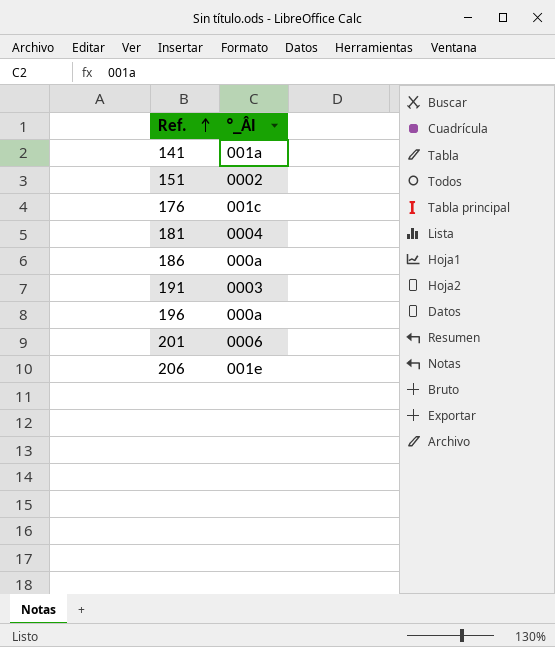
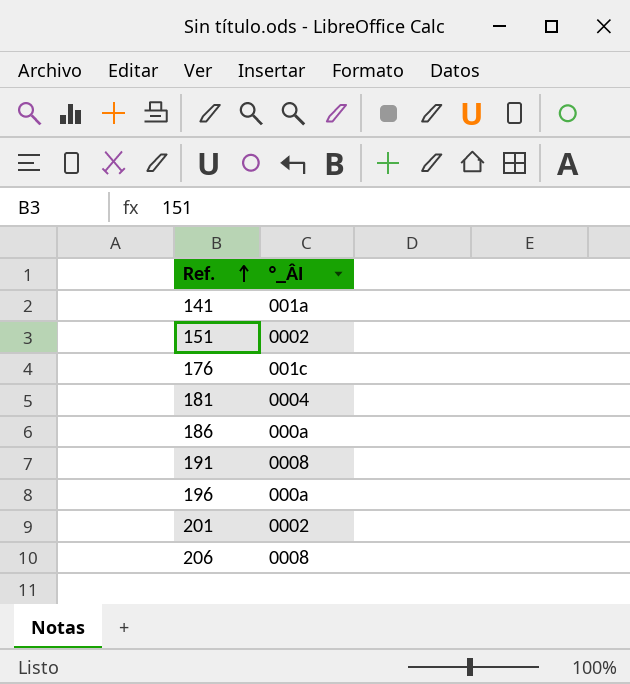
191 | °_ÂI: 0003 -> 0008
201 | °_ÂI: 0006 -> 0002
206 | °_ÂI: 001e -> 0008

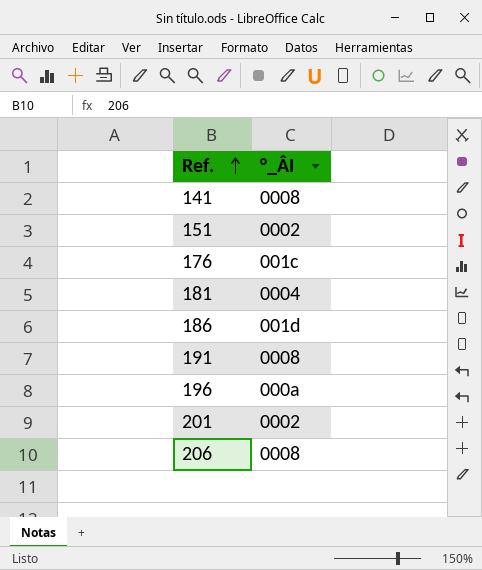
141 | °_ÂI: 001a -> 0008
186 | °_ÂI: 000a -> 001d

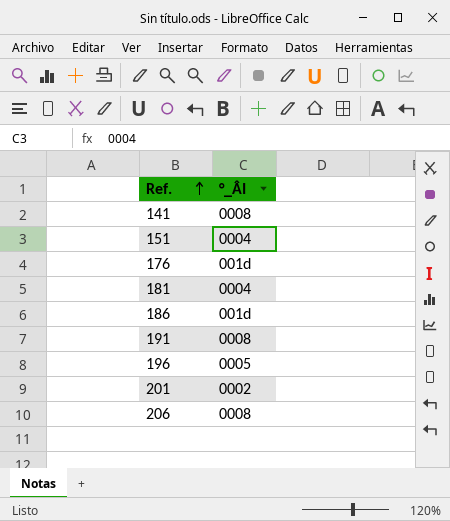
151 | °_ÂI: 0002 -> 0004
176 | °_ÂI: 001c -> 001d
196 | °_ÂI: 000a -> 0005

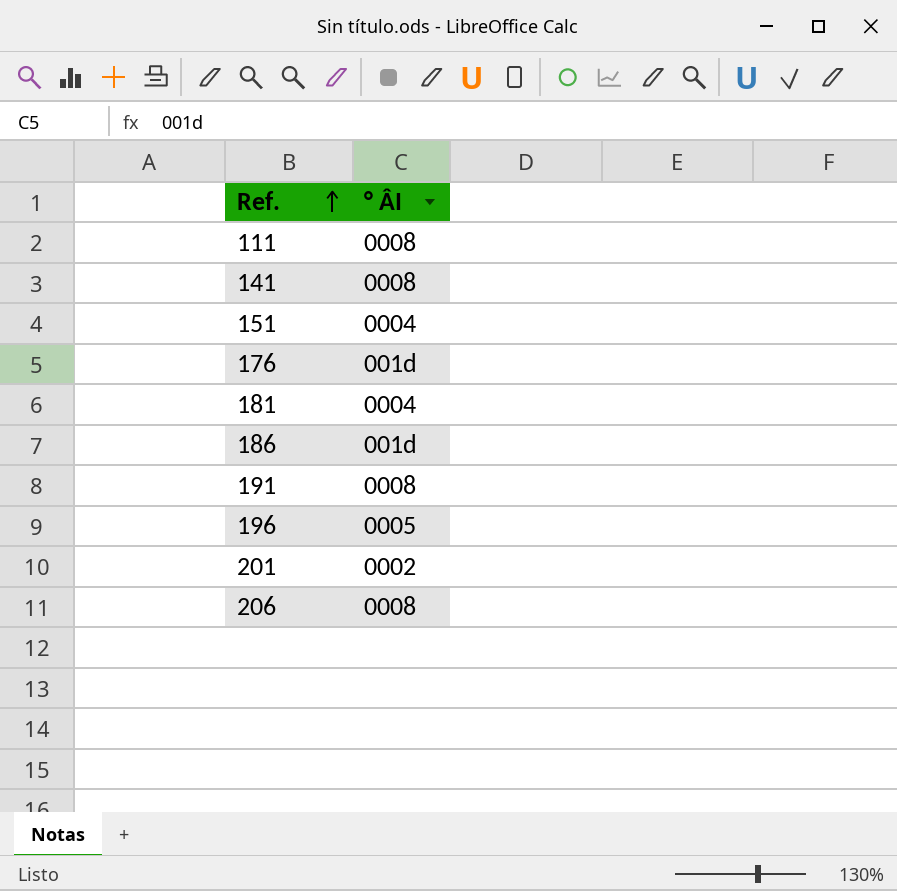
column name: °_ÂI -> ° ÂI
row 111: none -> 0008

